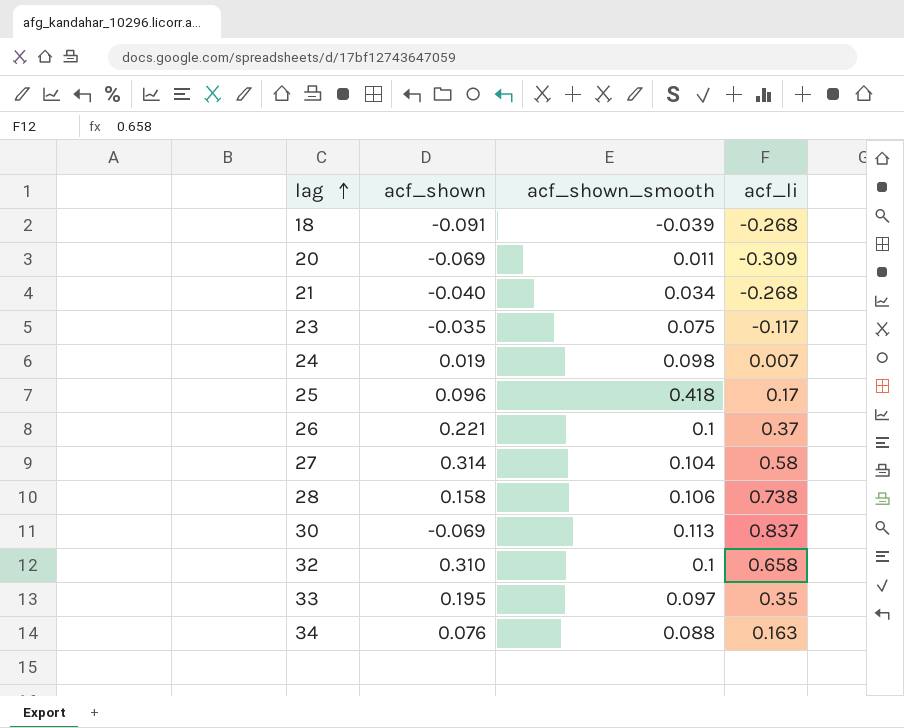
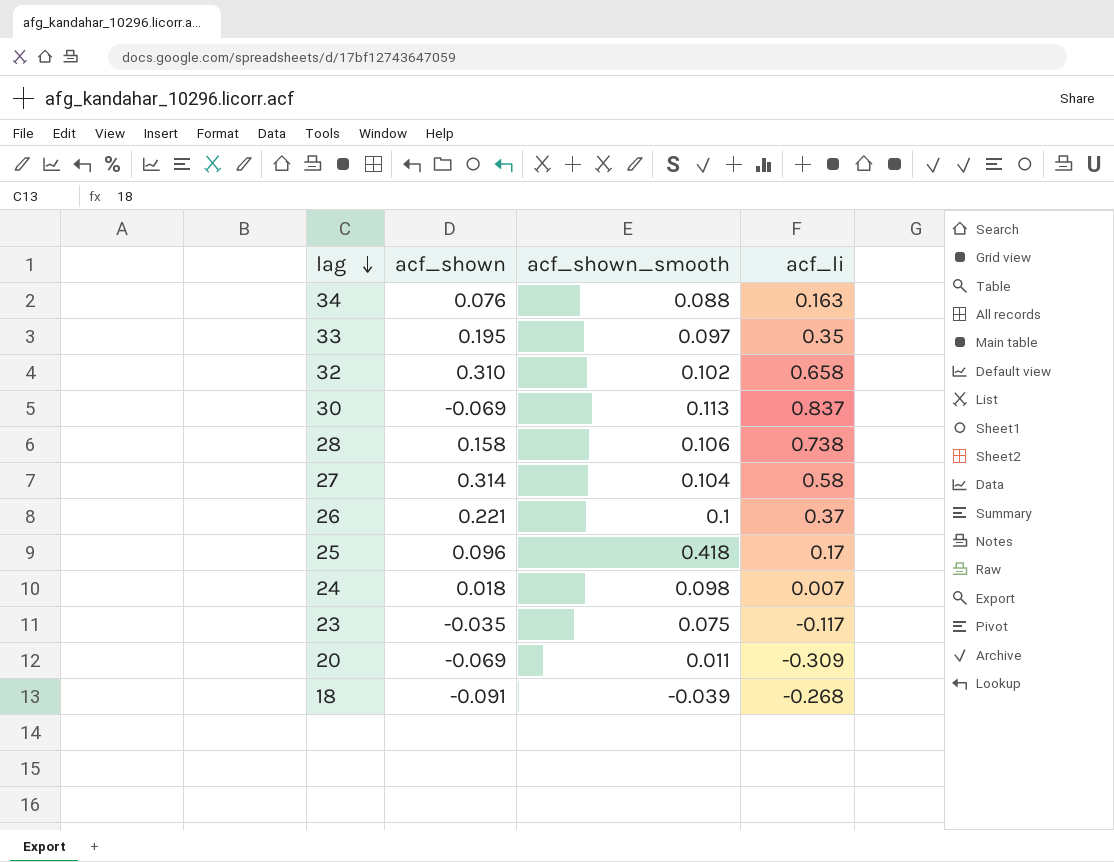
row order: lag ascending -> lag descending
row 21: -0.040 | 0.034 | -0.268 -> none
32 | acf_shown_smooth: 0.1 -> 0.102
24 | acf_shown: 0.019 -> 0.018

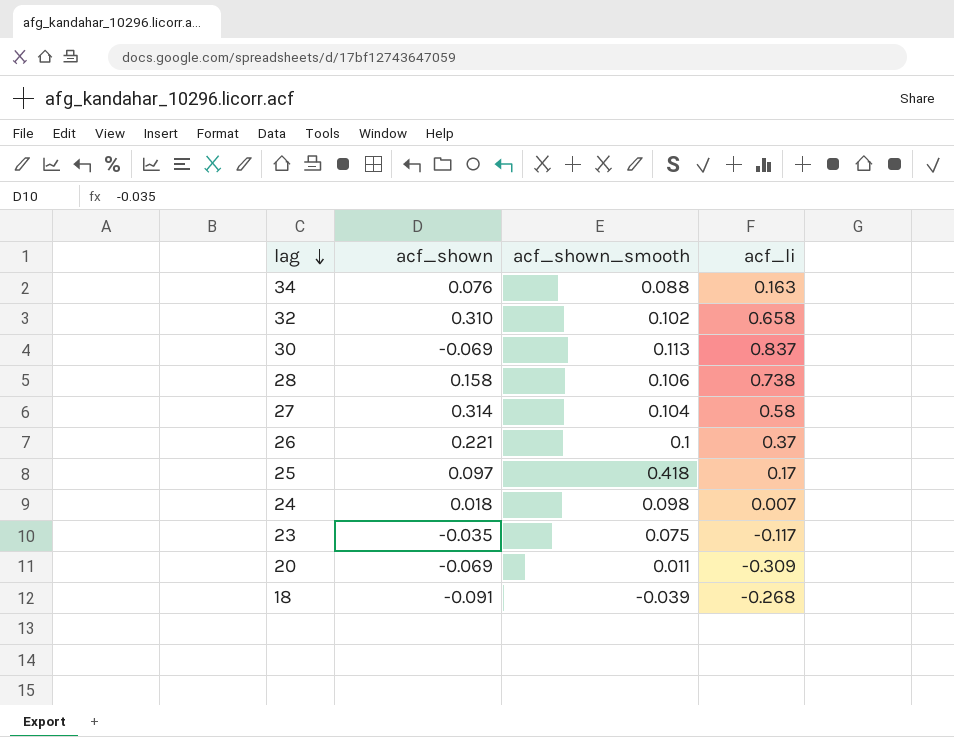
row 33: 0.195 | 0.097 | 0.35 -> none
25 | acf_shown: 0.096 -> 0.097

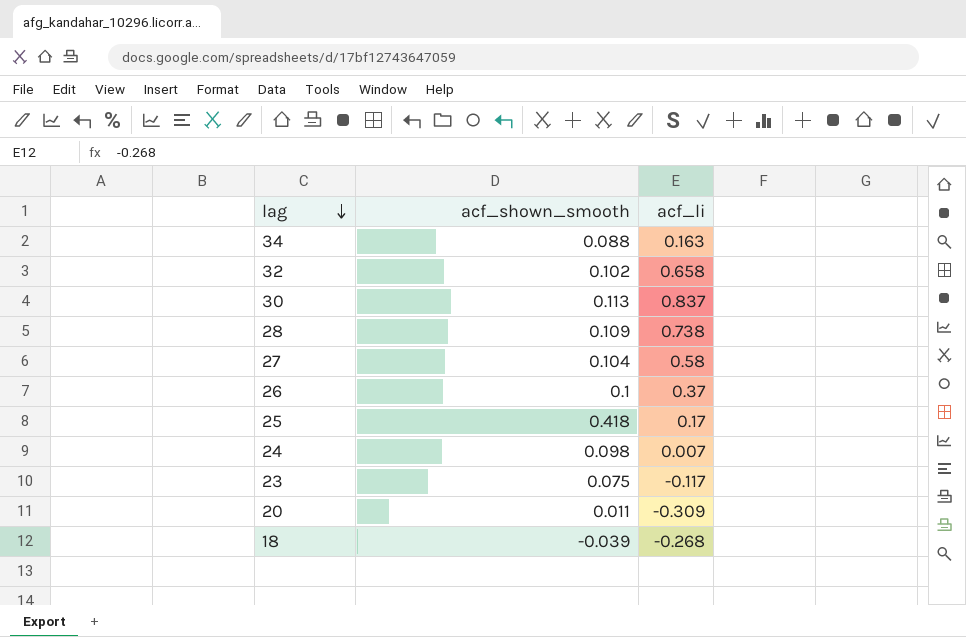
column acf_shown | position: 2 -> none
28 | acf_shown_smooth: 0.106 -> 0.109

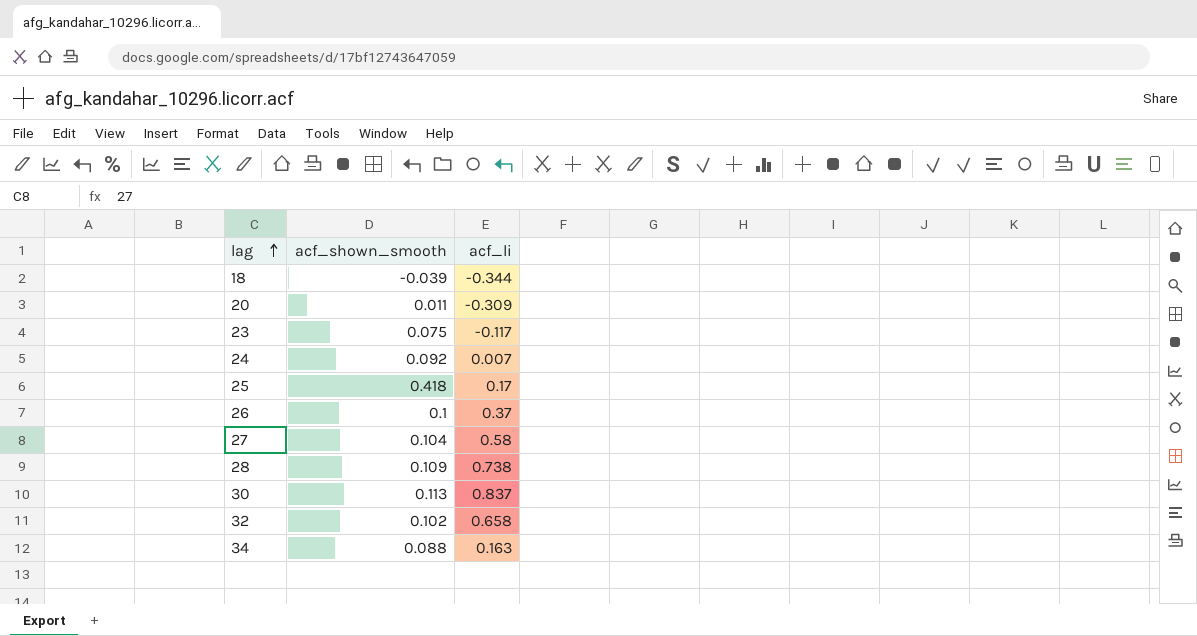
row order: lag descending -> lag ascending
18 | acf_li: -0.268 -> -0.344
24 | acf_shown_smooth: 0.098 -> 0.092

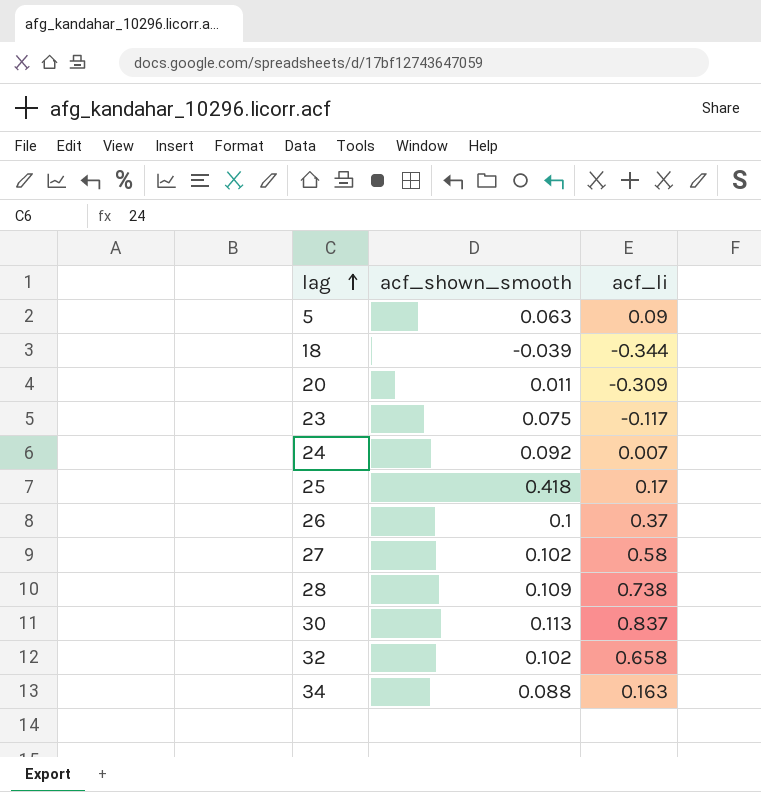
row 5: none -> 0.063 | 0.09
27 | acf_shown_smooth: 0.104 -> 0.102

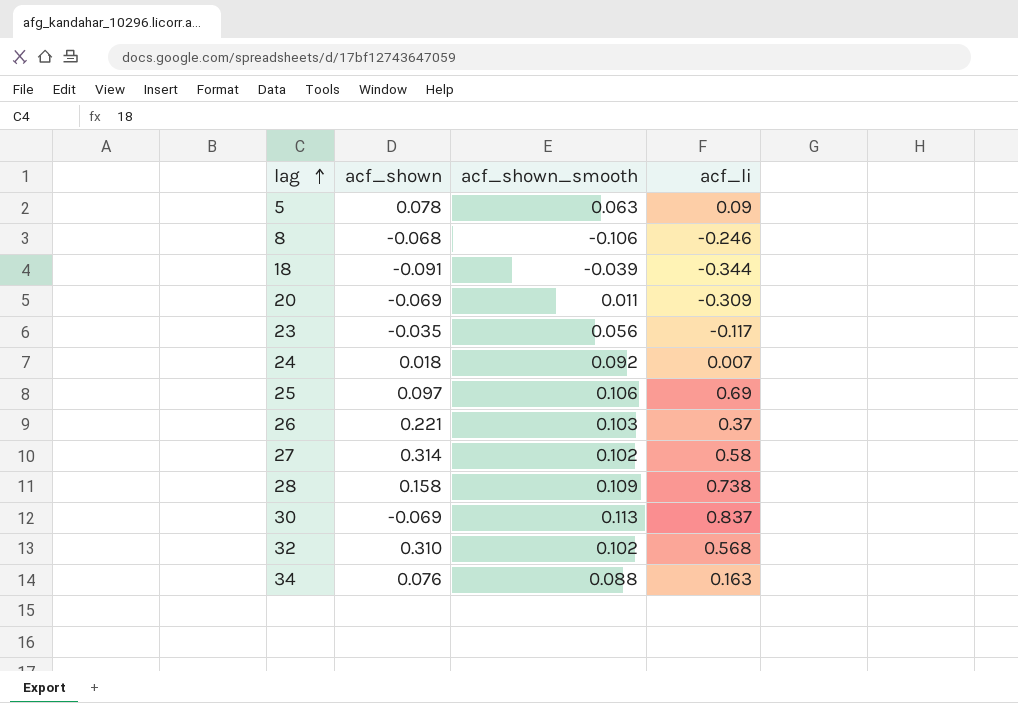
column acf_shown | position: none -> 2
row 8: none -> -0.068 | -0.106 | -0.246
23 | acf_shown_smooth: 0.075 -> 0.056
25 | acf_shown_smooth: 0.418 -> 0.106
25 | acf_li: 0.17 -> 0.69
26 | acf_shown_smooth: 0.1 -> 0.103
32 | acf_li: 0.658 -> 0.568

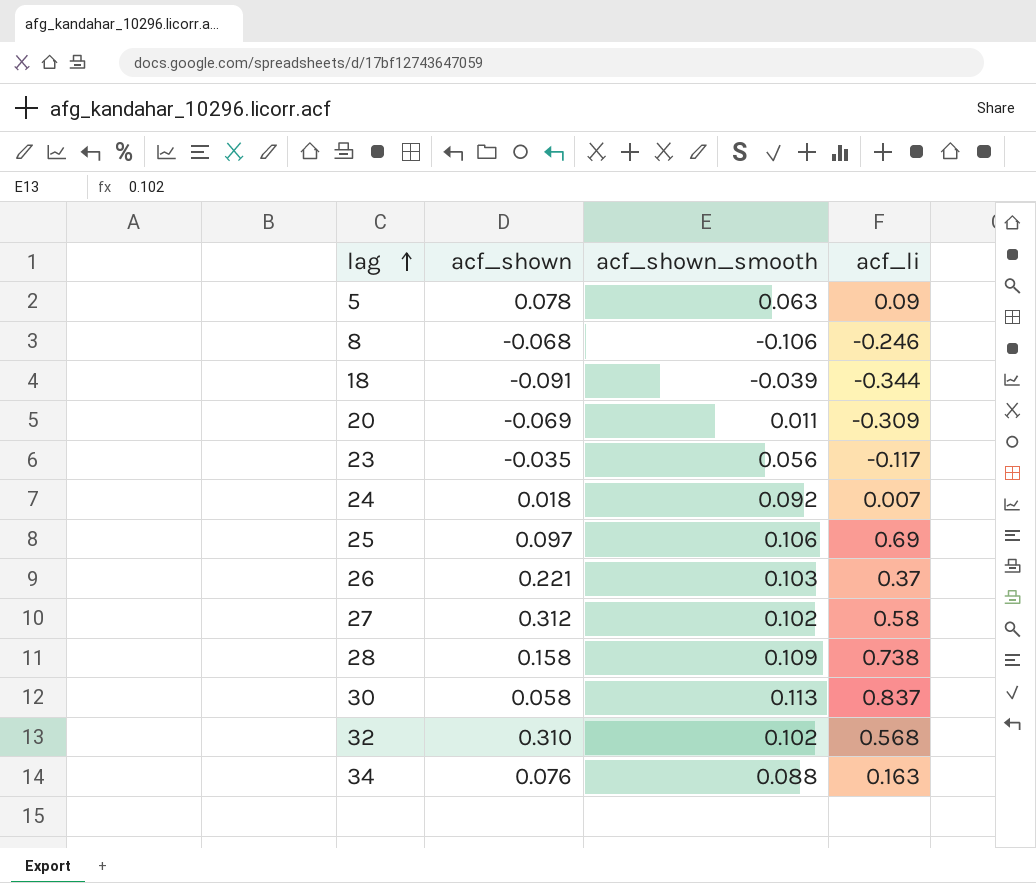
27 | acf_shown: 0.314 -> 0.312
30 | acf_shown: -0.069 -> 0.058

